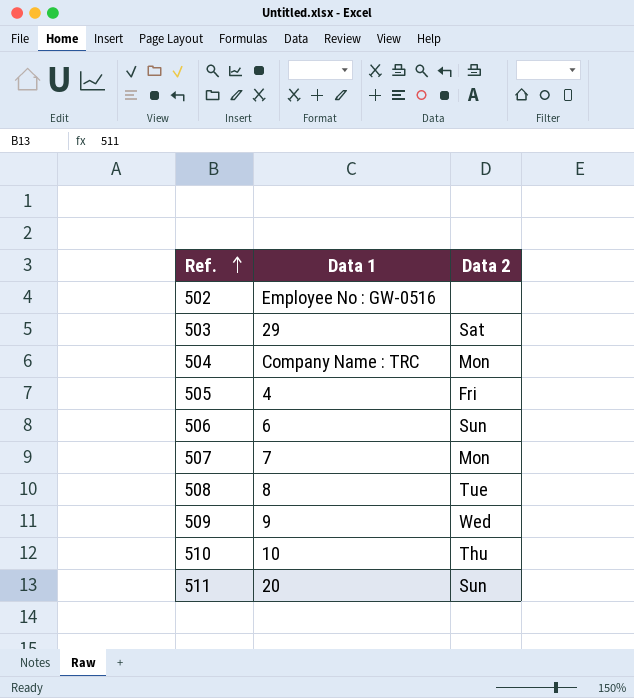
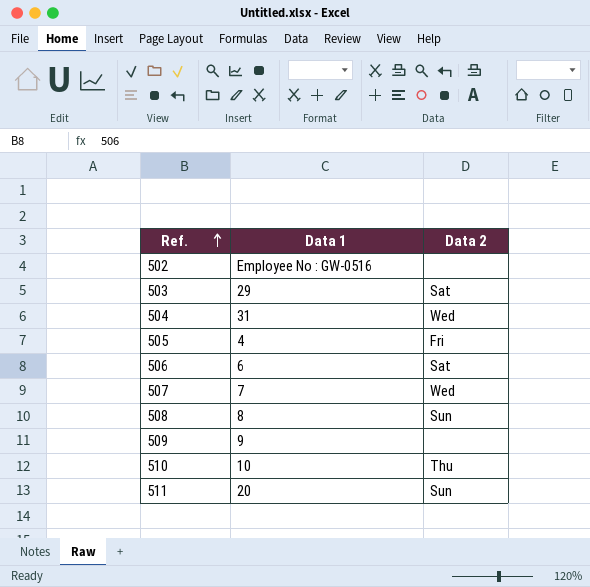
504 | Data 1: Company Name : TRC -> 31
504 | Data 2: Mon -> Wed
506 | Data 2: Sun -> Sat
507 | Data 2: Mon -> Wed
508 | Data 2: Tue -> Sun
509 | Data 2: Wed -> none

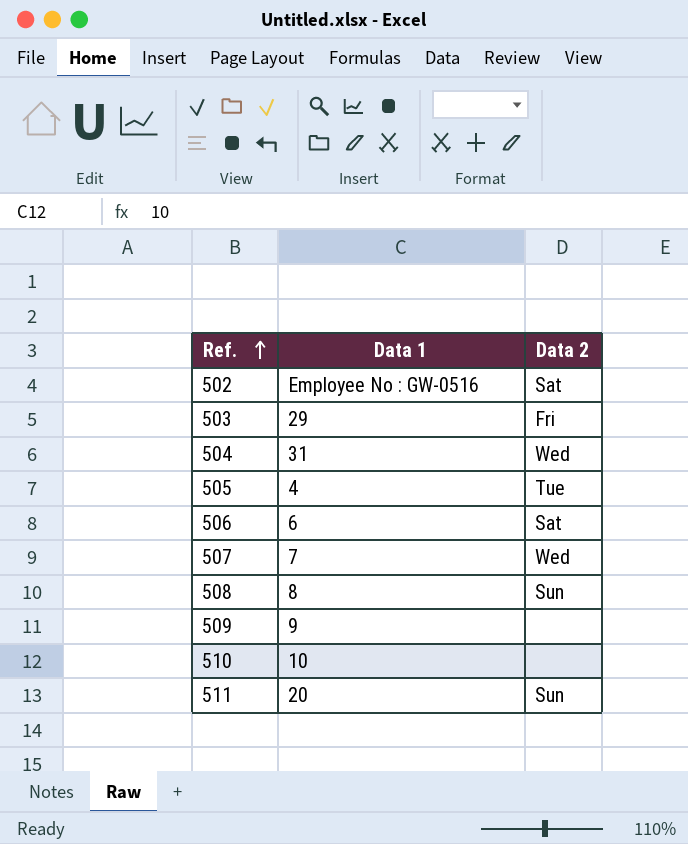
502 | Data 2: none -> Sat
503 | Data 2: Sat -> Fri
505 | Data 2: Fri -> Tue
510 | Data 2: Thu -> none

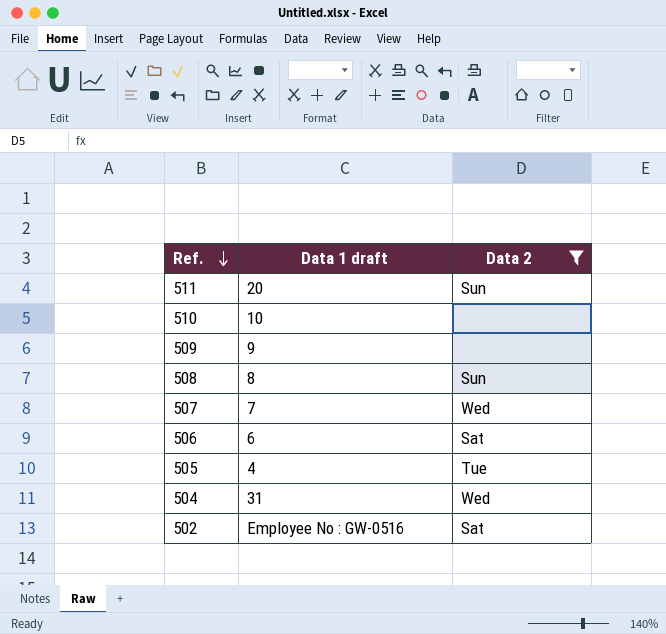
filter: none -> Data 2 != Fri
row order: Ref. ascending -> Ref. descending
column name: Data 1 -> Data 1 draft

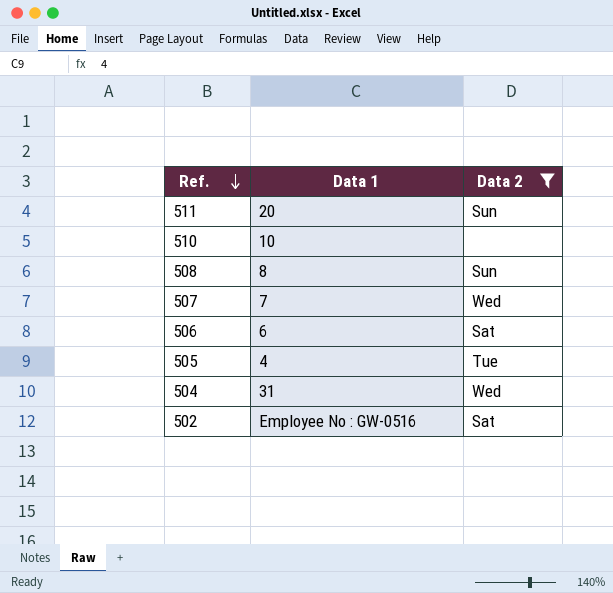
column name: Data 1 draft -> Data 1
row 509: 9 | none -> none

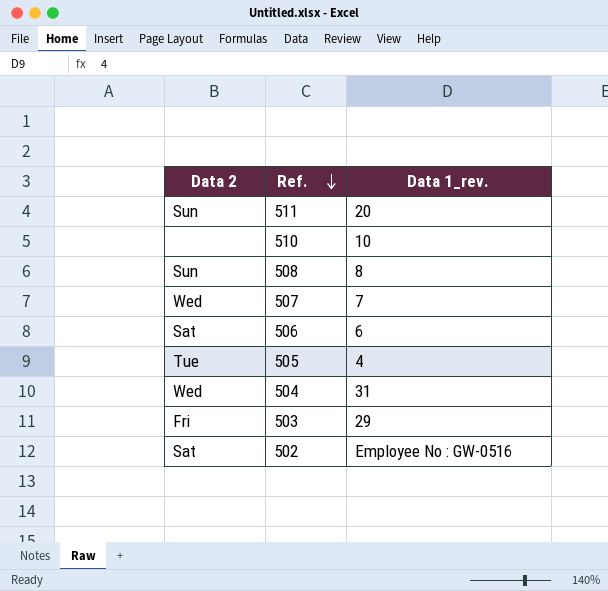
filter: Data 2 != Fri -> none
column Data 2 | position: 3 -> 1
column name: Data 1 -> Data 1_rev.

